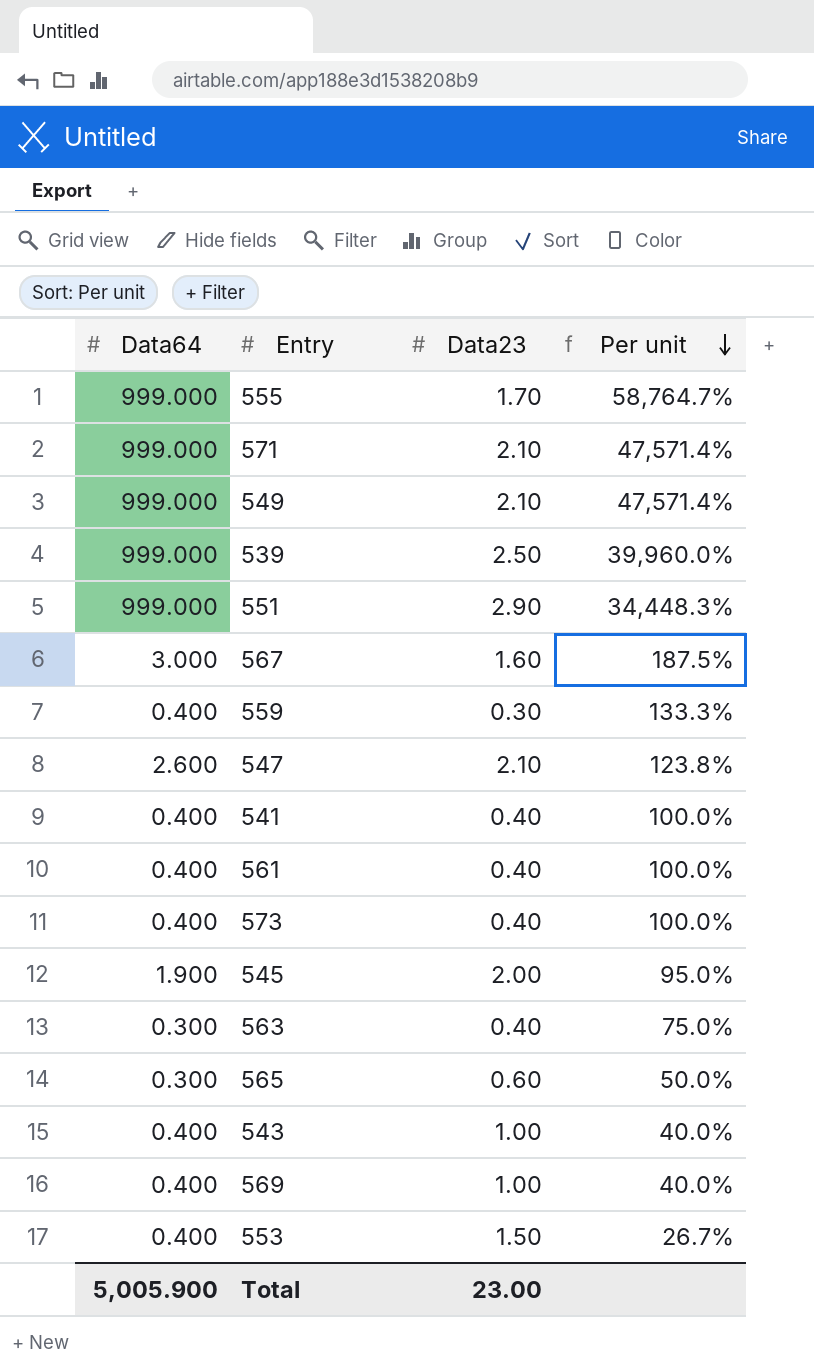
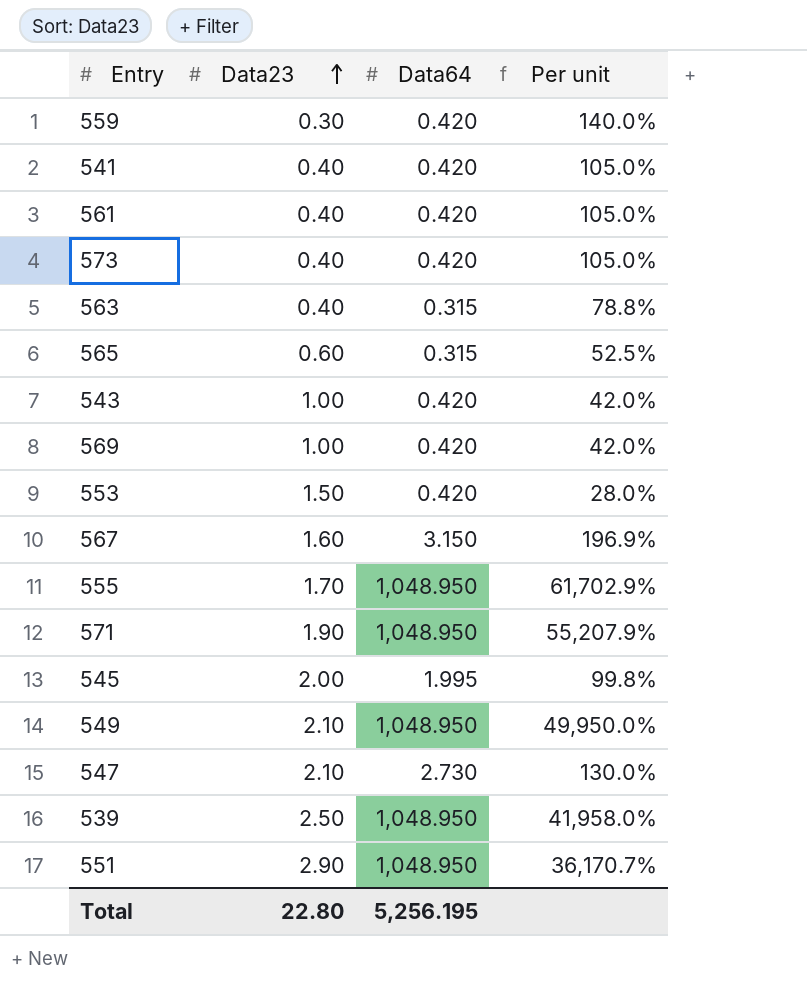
row order: Per unit descending -> Data23 ascending
column Data64 | position: 1 -> 3
559 | Data64: 0.400 -> 0.420
559 | Per unit: 133.3% -> 140.0%
541 | Data64: 0.400 -> 0.420
541 | Per unit: 100.0% -> 105.0%
561 | Data64: 0.400 -> 0.420
561 | Per unit: 100.0% -> 105.0%
573 | Data64: 0.400 -> 0.420
573 | Per unit: 100.0% -> 105.0%
563 | Data64: 0.300 -> 0.315
563 | Per unit: 75.0% -> 78.8%
565 | Data64: 0.300 -> 0.315
565 | Per unit: 50.0% -> 52.5%
543 | Data64: 0.400 -> 0.420
543 | Per unit: 40.0% -> 42.0%
569 | Data64: 0.400 -> 0.420
569 | Per unit: 40.0% -> 42.0%
553 | Data64: 0.400 -> 0.420
553 | Per unit: 26.7% -> 28.0%
567 | Data64: 3.000 -> 3.150
567 | Per unit: 187.5% -> 196.9%
555 | Data64: 999.000 -> 1,048.950
555 | Per unit: 58,764.7% -> 61,702.9%
571 | Data23: 2.10 -> 1.90
571 | Data64: 999.000 -> 1,048.950
571 | Per unit: 47,571.4% -> 55,207.9%
545 | Data64: 1.900 -> 1.995
545 | Per unit: 95.0% -> 99.8%
549 | Data64: 999.000 -> 1,048.950
549 | Per unit: 47,571.4% -> 49,950.0%
547 | Data64: 2.600 -> 2.730
547 | Per unit: 123.8% -> 130.0%
539 | Data64: 999.000 -> 1,048.950
539 | Per unit: 39,960.0% -> 41,958.0%
551 | Data64: 999.000 -> 1,048.950
551 | Per unit: 34,448.3% -> 36,170.7%
Total | Data23: 23.00 -> 22.80
Total | Data64: 5,005.900 -> 5,256.195

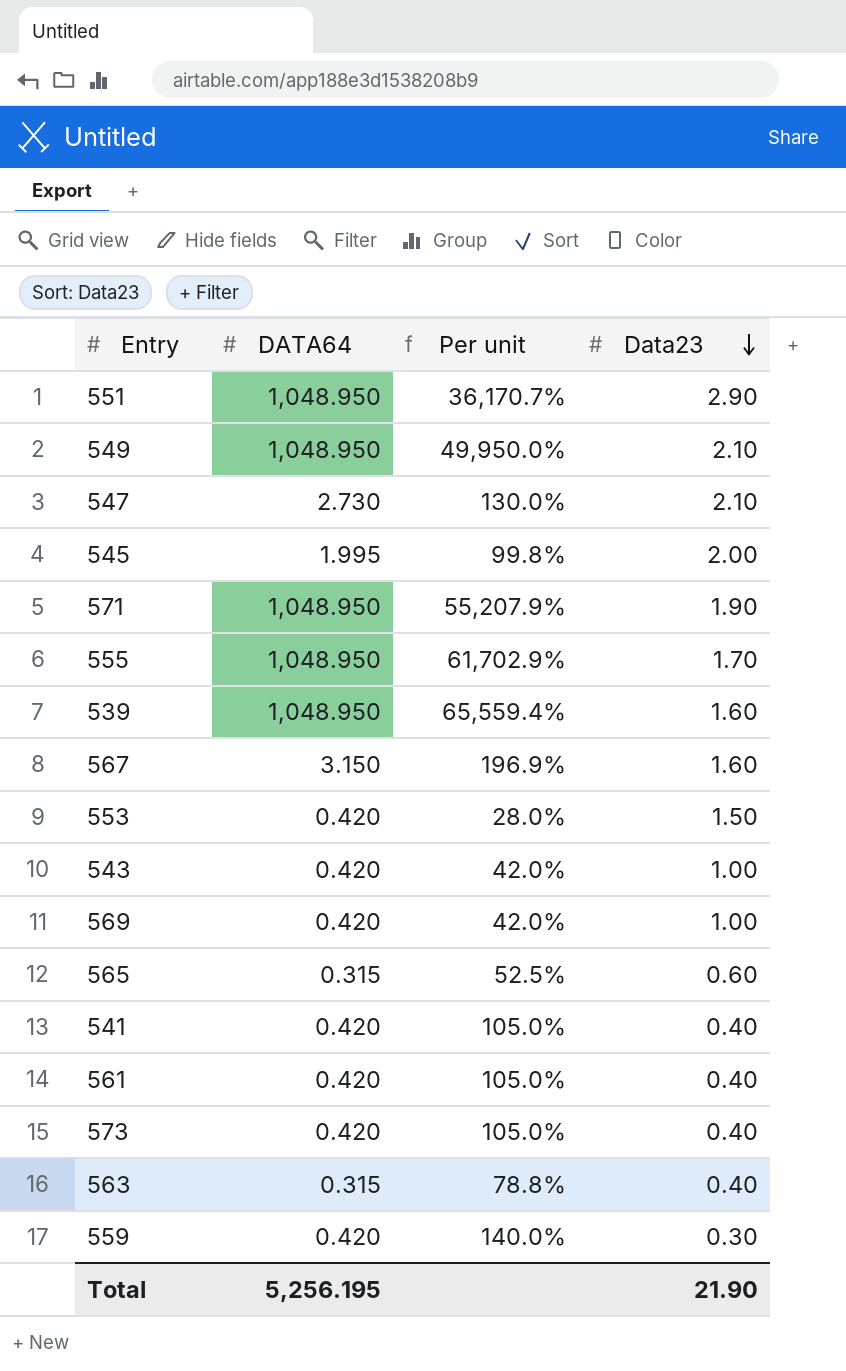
row order: Data23 ascending -> Data23 descending
column name: Data64 -> DATA64
column Data23 | position: 2 -> 4
539 | Per unit: 41,958.0% -> 65,559.4%
539 | Data23: 2.50 -> 1.60
Total | Data23: 22.80 -> 21.90

